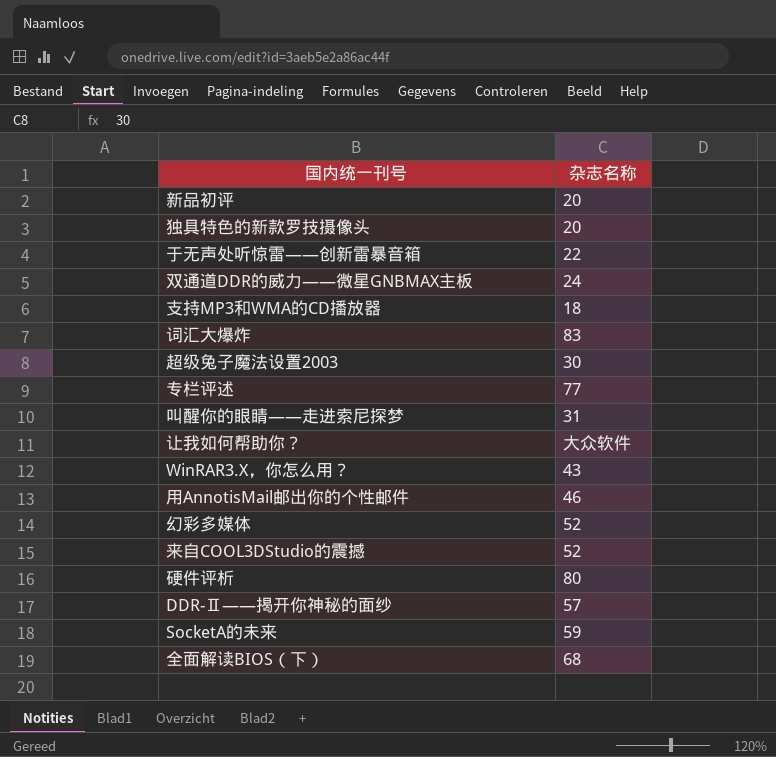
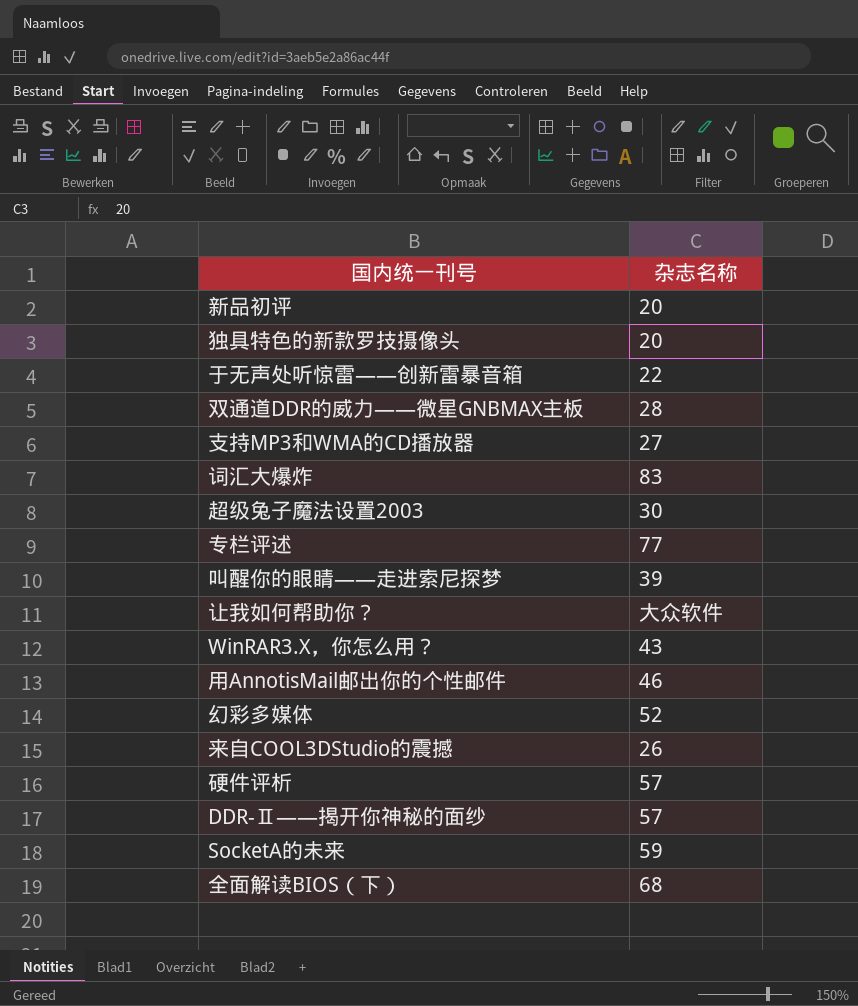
双通道DDR的威力——微星GNBMAX主板 | 杂志名称: 24 -> 28
支持MP3和WMA的CD播放器 | 杂志名称: 18 -> 27
叫醒你的眼睛——走进索尼探梦 | 杂志名称: 31 -> 39
来自COOL3DStudio的震撼 | 杂志名称: 52 -> 26
硬件评析 | 杂志名称: 80 -> 57

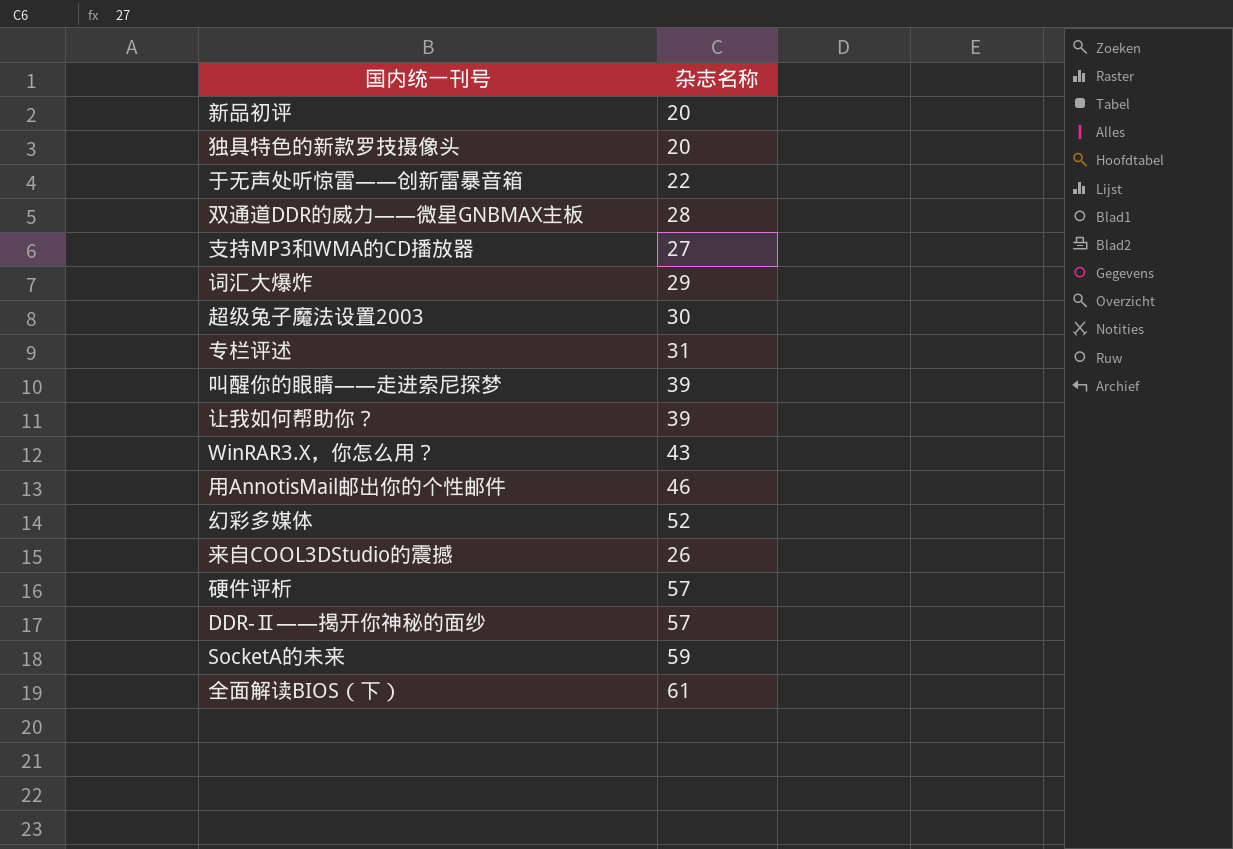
词汇大爆炸 | 杂志名称: 83 -> 29
专栏评述 | 杂志名称: 77 -> 31
让我如何帮助你？ | 杂志名称: 大众软件 -> 39
全面解读BIOS（下） | 杂志名称: 68 -> 61

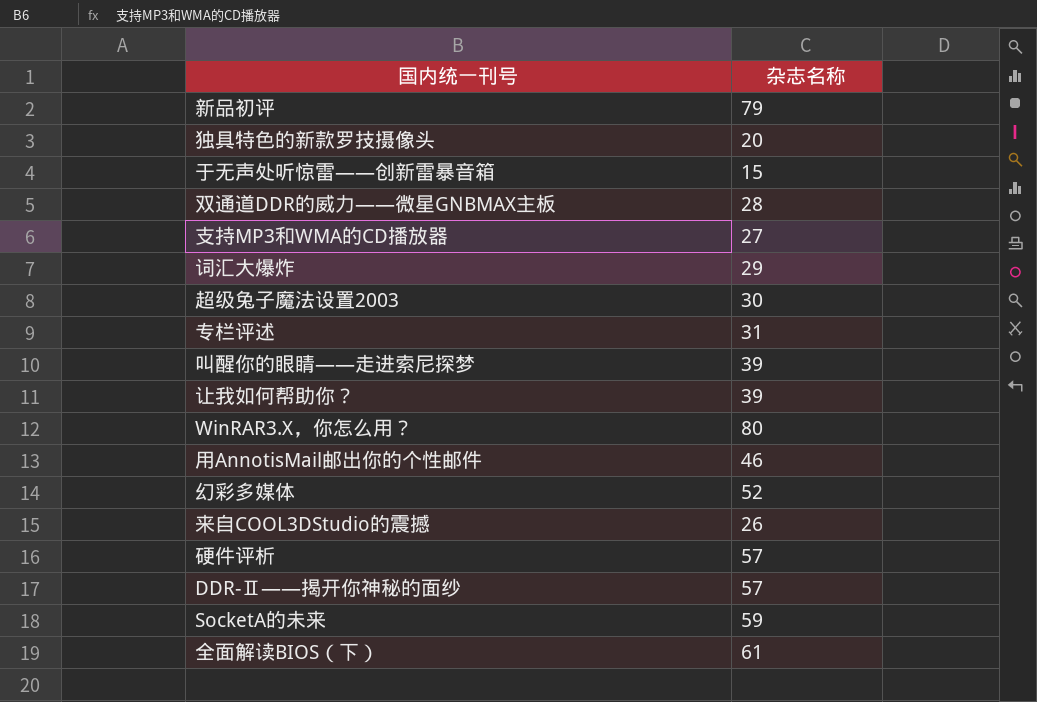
新品初评 | 杂志名称: 20 -> 79
于无声处听惊雷——创新雷暴音箱 | 杂志名称: 22 -> 15
WinRAR3.X，你怎么用？ | 杂志名称: 43 -> 80

